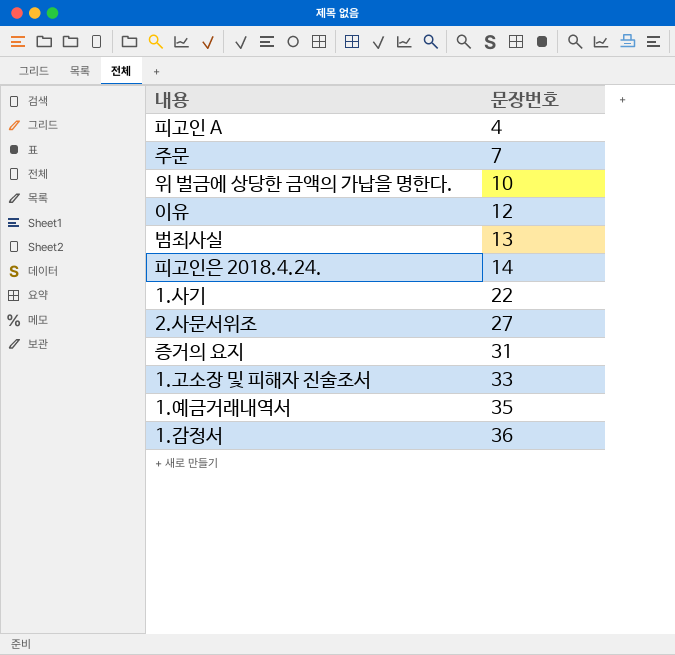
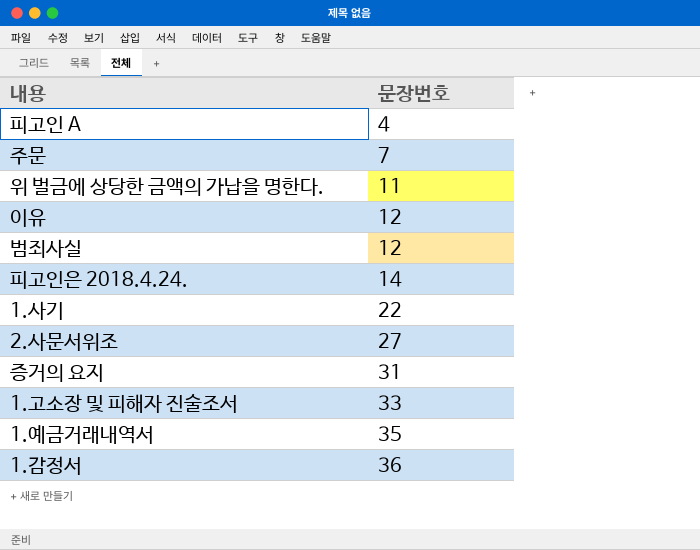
위 벌금에 상당한 금액의 가납을 명한다. | 문장번호: 10 -> 11
범죄사실 | 문장번호: 13 -> 12

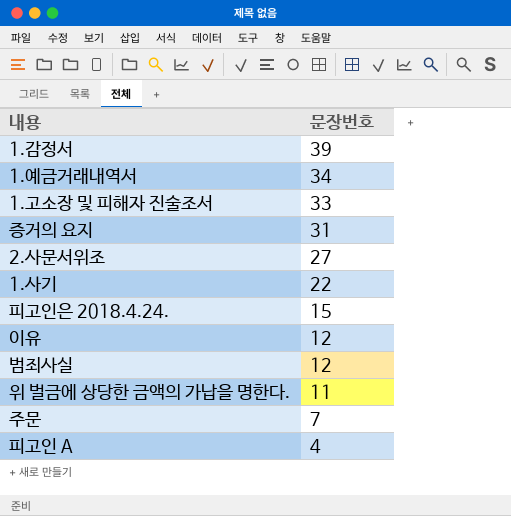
row order: 문장번호 ascending -> 문장번호 descending
1.감정서 | 문장번호: 36 -> 39
1.예금거래내역서 | 문장번호: 35 -> 34
피고인은 2018.4.24. | 문장번호: 14 -> 15

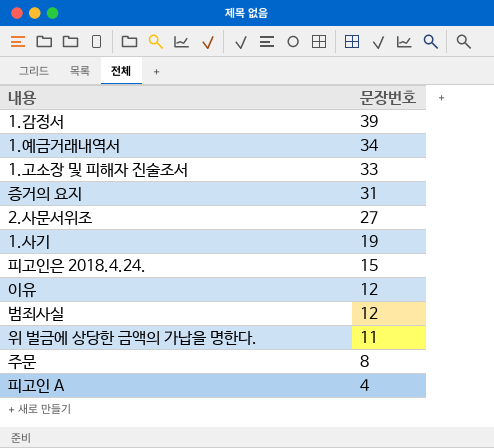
1.사기 | 문장번호: 22 -> 19
주문 | 문장번호: 7 -> 8

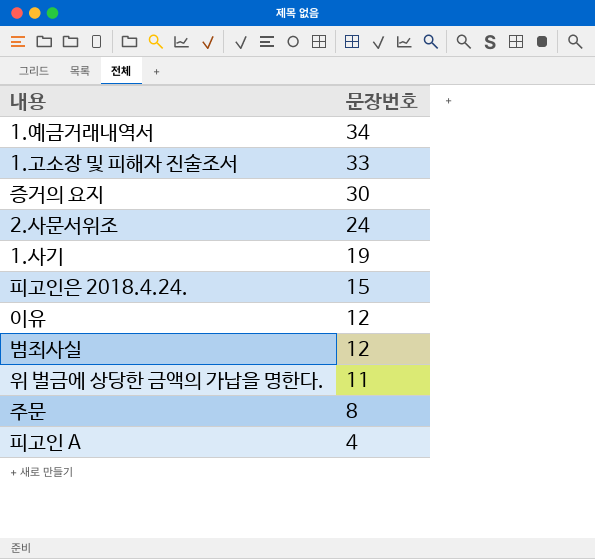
row 1.감정서: 39 -> none
증거의 요지 | 문장번호: 31 -> 30
2.사문서위조 | 문장번호: 27 -> 24

